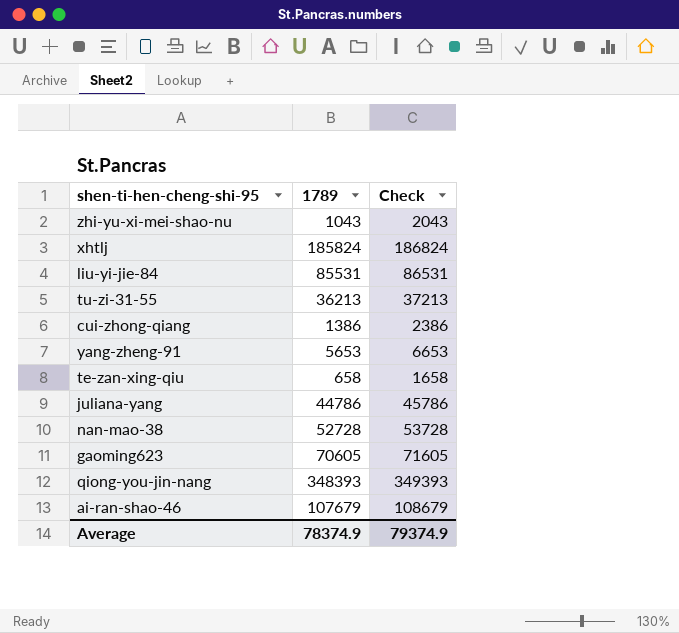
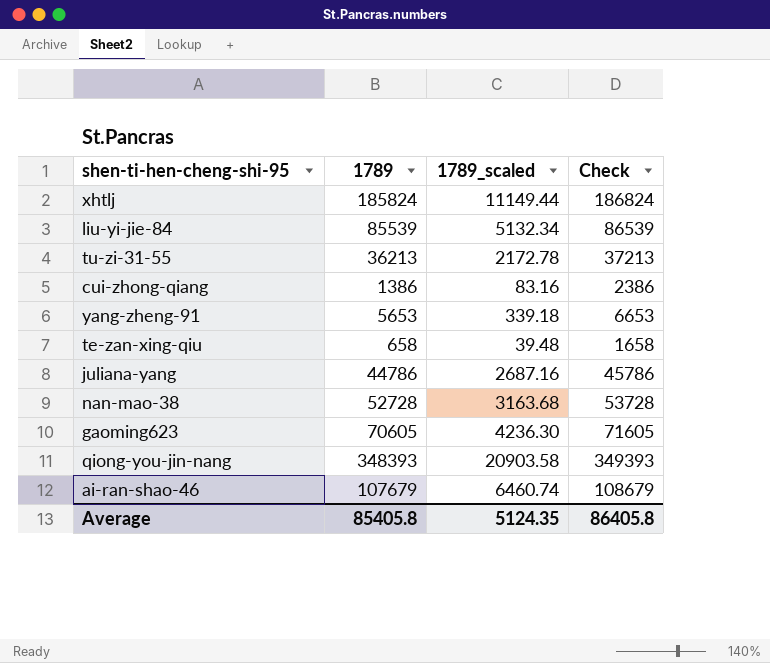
column 1789_scaled | formula: none -> [1789] * 0.06
row zhi-yu-xi-mei-shao-nu: 1043 | 2043 -> none
liu-yi-jie-84 | 1789: 85531 -> 85539
liu-yi-jie-84 | Check: 86531 -> 86539
Average | 1789: 78374.9 -> 85405.8
Average | Check: 79374.9 -> 86405.8

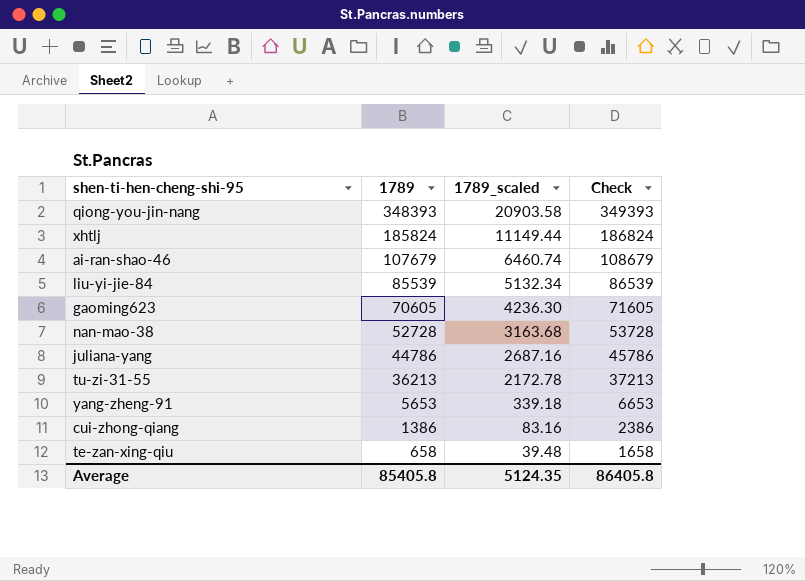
row order: none -> 1789 descending

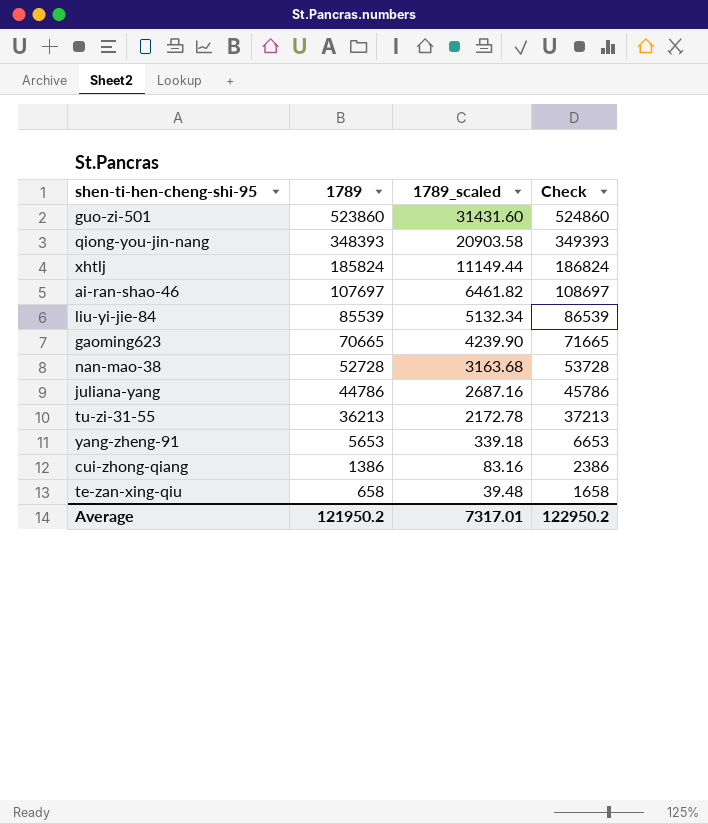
row guo-zi-501: none -> 523860 | 31431.60 | 524860
ai-ran-shao-46 | 1789: 107679 -> 107697
ai-ran-shao-46 | 1789_scaled: 6460.74 -> 6461.82
ai-ran-shao-46 | Check: 108679 -> 108697
gaoming623 | 1789: 70605 -> 70665
gaoming623 | 1789_scaled: 4236.30 -> 4239.90
gaoming623 | Check: 71605 -> 71665
Average | 1789: 85405.8 -> 121950.2
Average | 1789_scaled: 5124.35 -> 7317.01
Average | Check: 86405.8 -> 122950.2

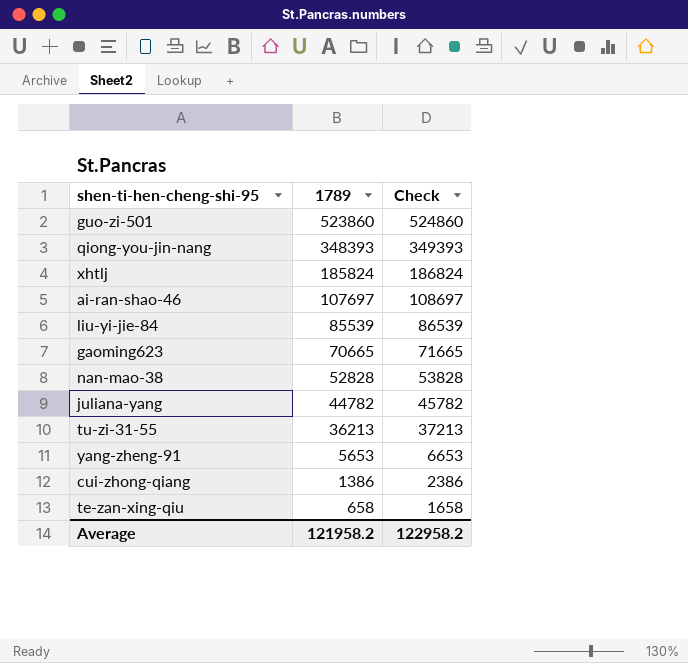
column 1789_scaled | formula: [1789] * 0.06 -> none
nan-mao-38 | 1789: 52728 -> 52828
nan-mao-38 | Check: 53728 -> 53828
juliana-yang | 1789: 44786 -> 44782
juliana-yang | Check: 45786 -> 45782
Average | 1789: 121950.2 -> 121958.2
Average | Check: 122950.2 -> 122958.2

